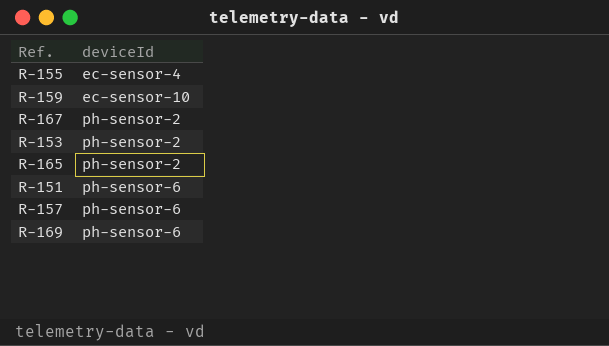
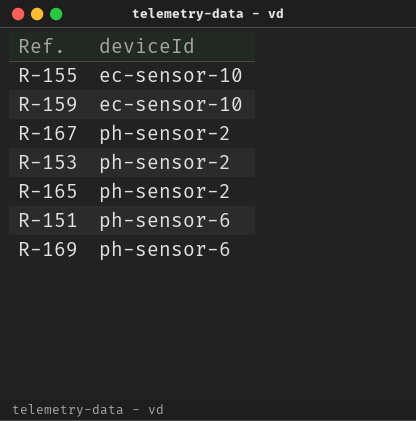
row R-157: ph-sensor-6 -> none
R-155 | deviceId: ec-sensor-4 -> ec-sensor-10

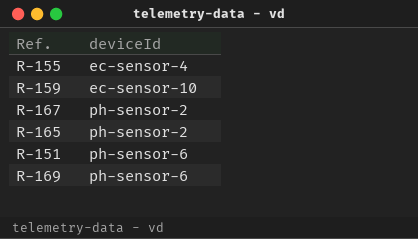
row R-153: ph-sensor-2 -> none
R-155 | deviceId: ec-sensor-10 -> ec-sensor-4

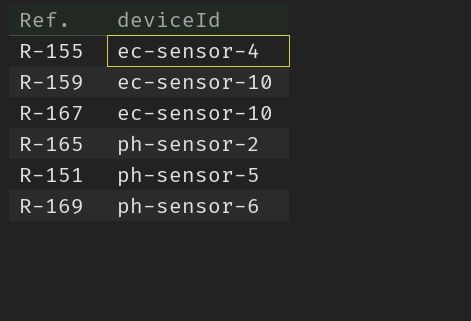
R-167 | deviceId: ph-sensor-2 -> ec-sensor-10
R-151 | deviceId: ph-sensor-6 -> ph-sensor-5

